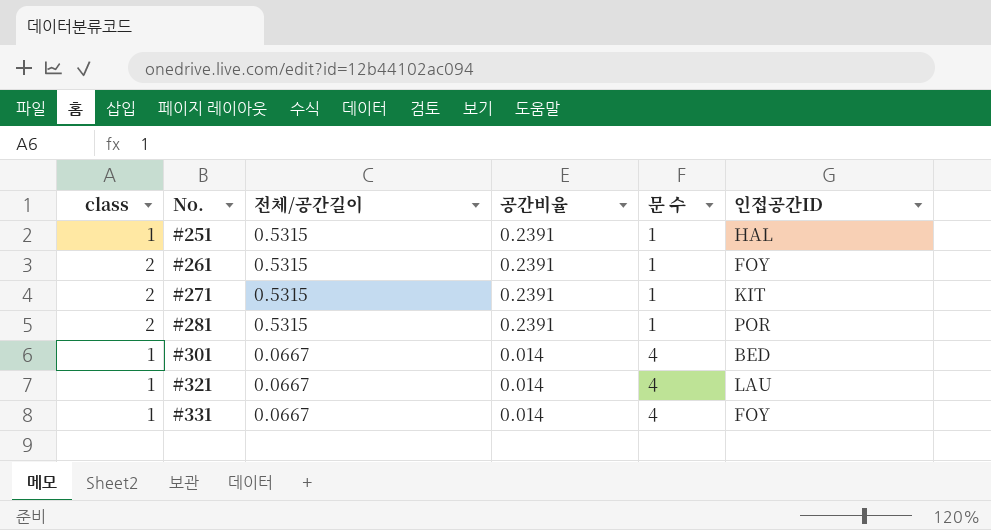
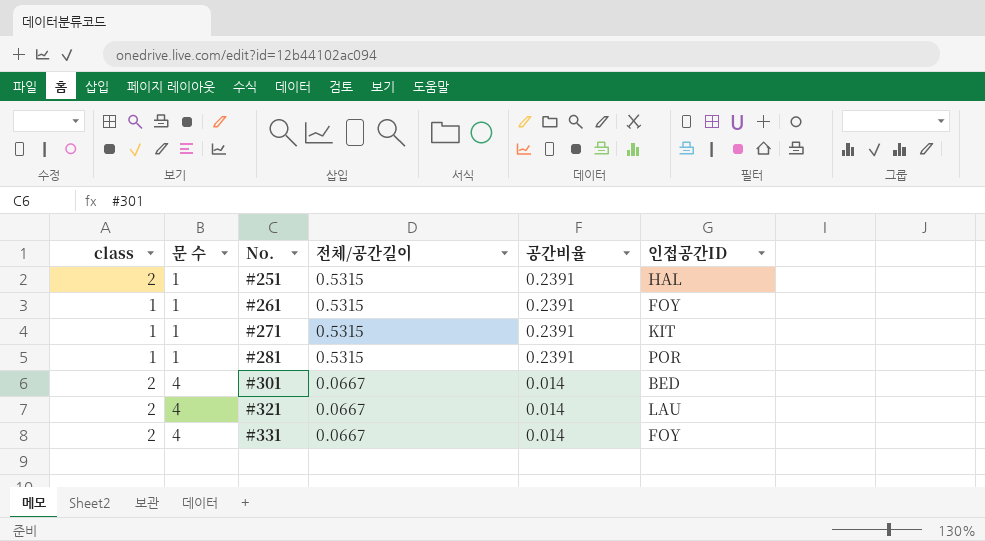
column 문 수 | position: 5 -> 2
#251 | class: 1 -> 2
#261 | class: 2 -> 1
#271 | class: 2 -> 1
#281 | class: 2 -> 1
#301 | class: 1 -> 2
#321 | class: 1 -> 2
#331 | class: 1 -> 2

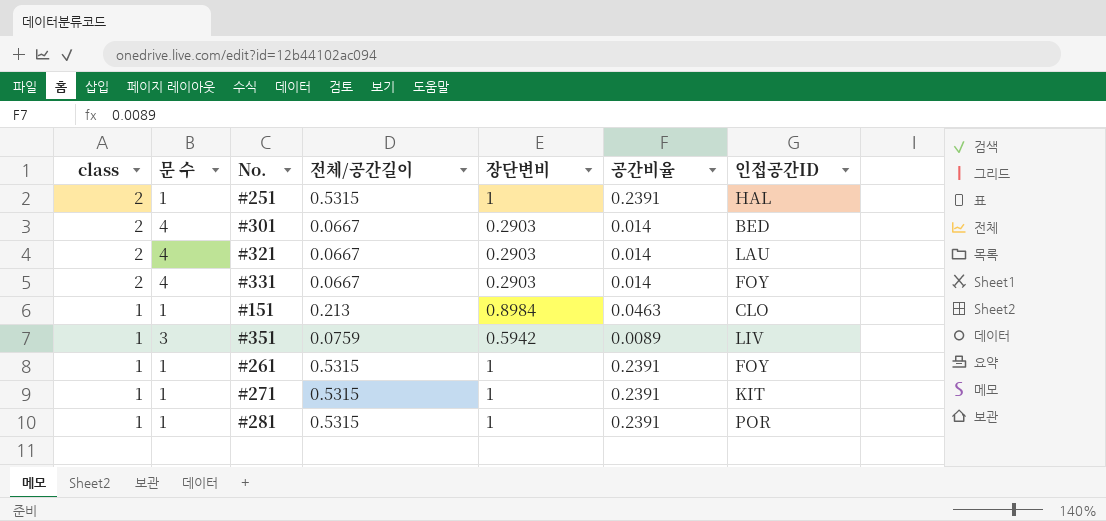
row order: 문 수 ascending -> class descending
column 장단변비 | position: none -> 5
row #151: none -> 1 | 1 | 0.213 | 0.8984 | 0.0463 | CLO
row #351: none -> 1 | 3 | 0.0759 | 0.5942 | 0.0089 | LIV

